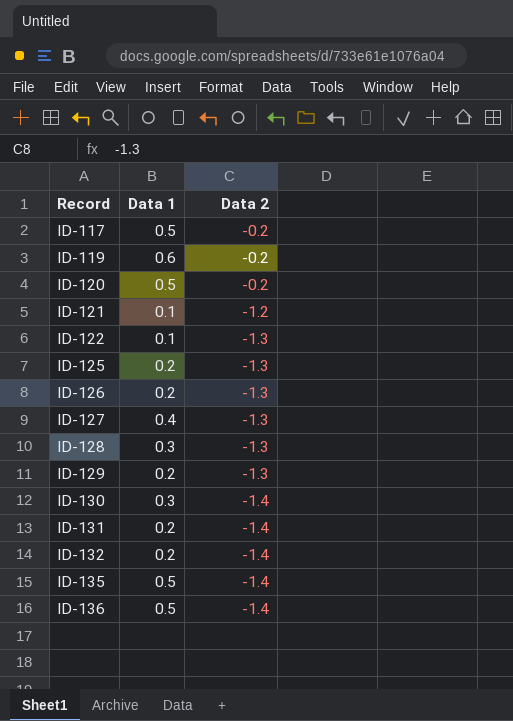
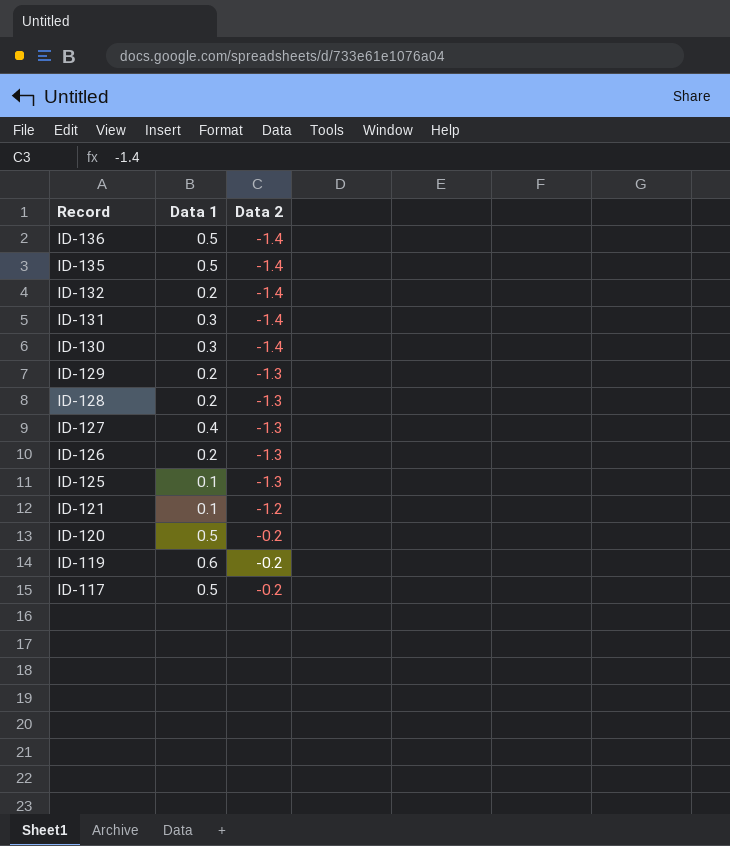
row order: Record ascending -> Record descending
row ID-122: 0.1 | -1.3 -> none
ID-131 | Data 1: 0.2 -> 0.3
ID-128 | Data 1: 0.3 -> 0.2
ID-125 | Data 1: 0.2 -> 0.1

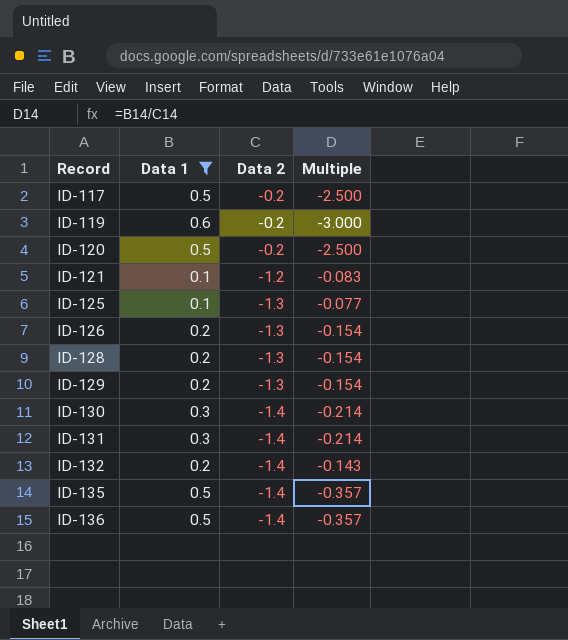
filter: none -> Data 1 != 0.4
row order: Record descending -> Record ascending
column Multiple | formula: none -> [Data 1] / [Data 2]

